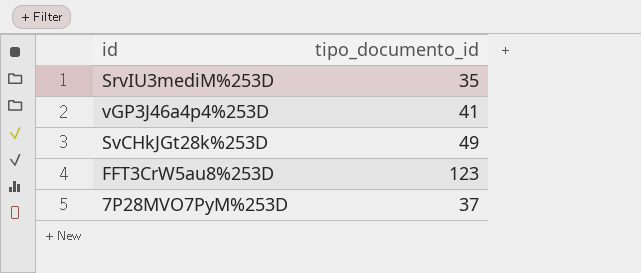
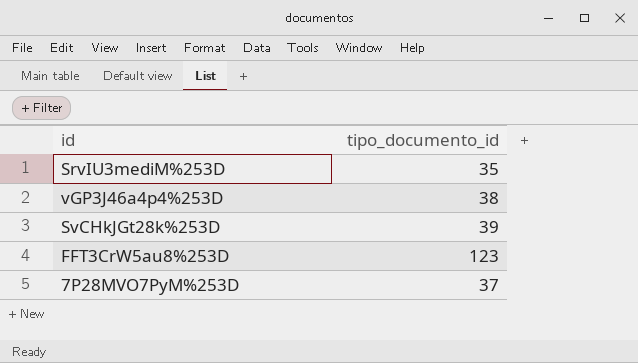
vGP3J46a4p4%253D | tipo_documento_id: 41 -> 38
SvCHkJGt28k%253D | tipo_documento_id: 49 -> 39

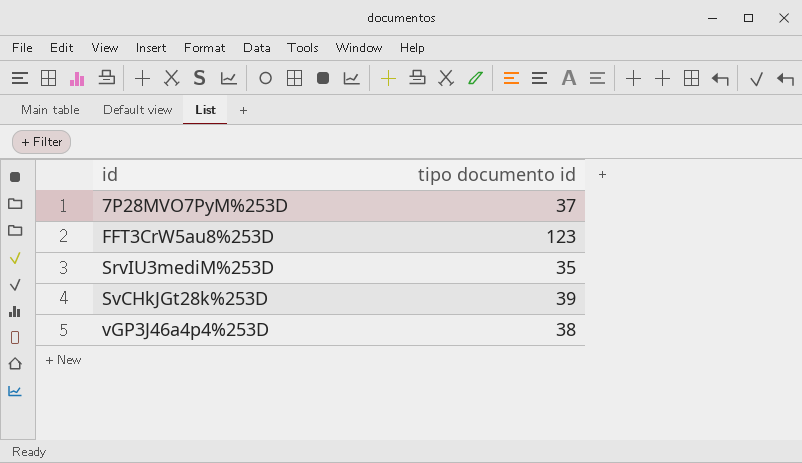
row order: none -> id ascending
column name: tipo_documento_id -> tipo documento id

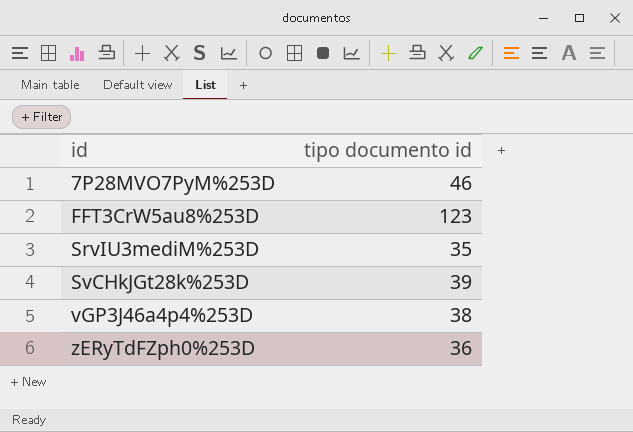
7P28MVO7PyM%253D | tipo documento id: 37 -> 46
row zERyTdFZph0%253D: none -> 36

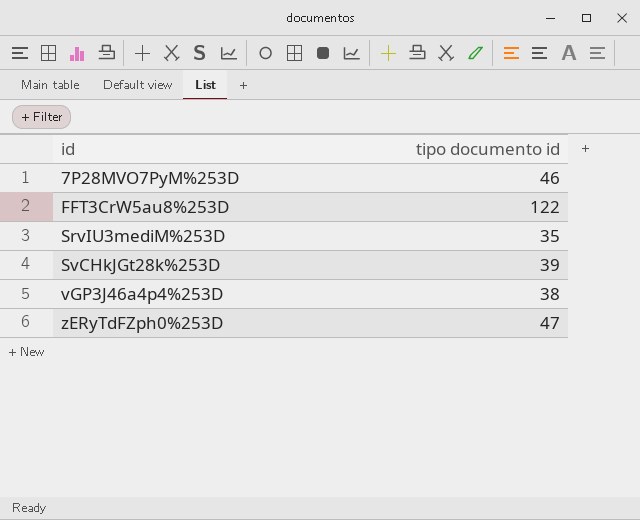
FFT3CrW5au8%253D | tipo documento id: 123 -> 122
zERyTdFZph0%253D | tipo documento id: 36 -> 47

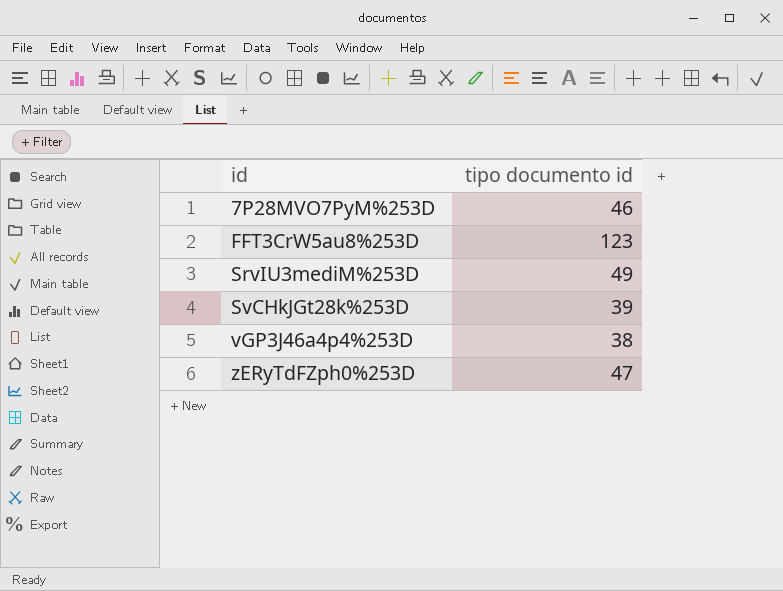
FFT3CrW5au8%253D | tipo documento id: 122 -> 123
SrvIU3mediM%253D | tipo documento id: 35 -> 49

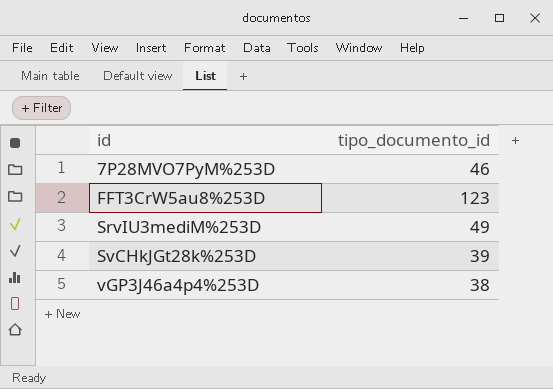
column name: tipo documento id -> tipo_documento_id
row zERyTdFZph0%253D: 47 -> none

